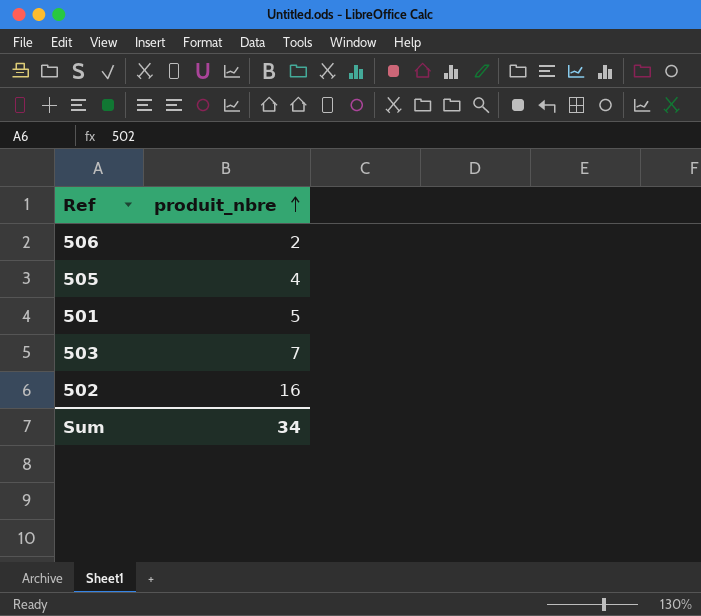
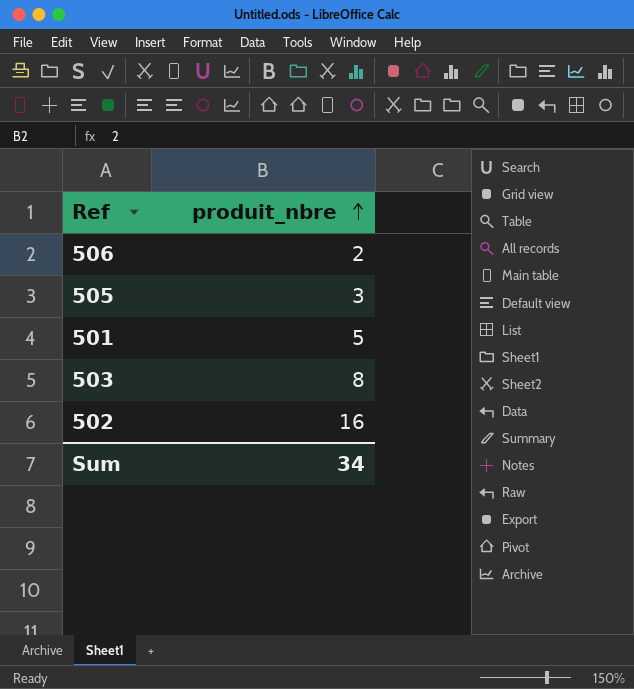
505 | produit_nbre: 4 -> 3
503 | produit_nbre: 7 -> 8

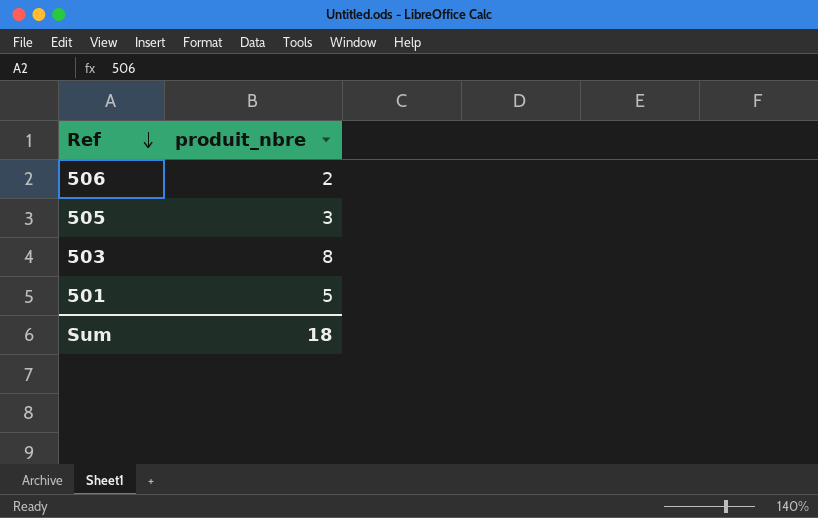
row order: produit_nbre ascending -> Ref descending
row 502: 16 -> none
Sum | produit_nbre: 34 -> 18

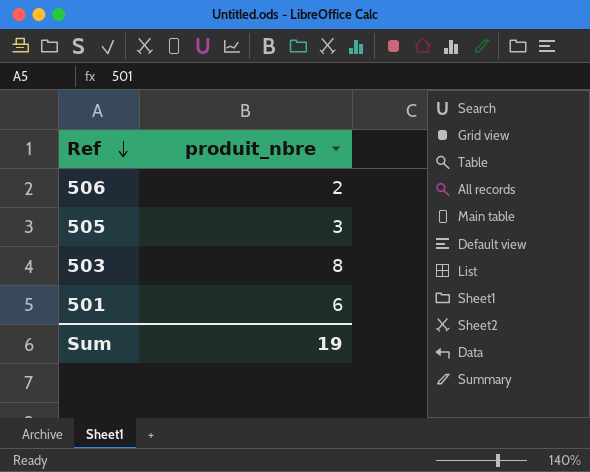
501 | produit_nbre: 5 -> 6
Sum | produit_nbre: 18 -> 19

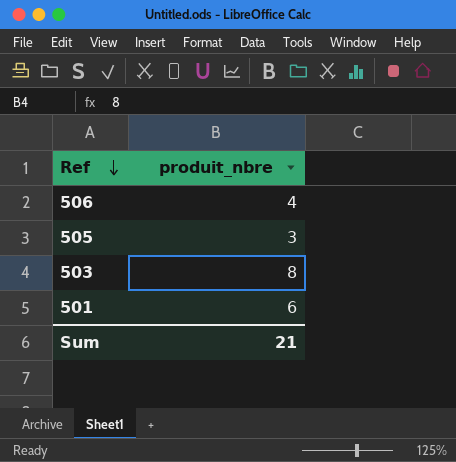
506 | produit_nbre: 2 -> 4
Sum | produit_nbre: 19 -> 21

